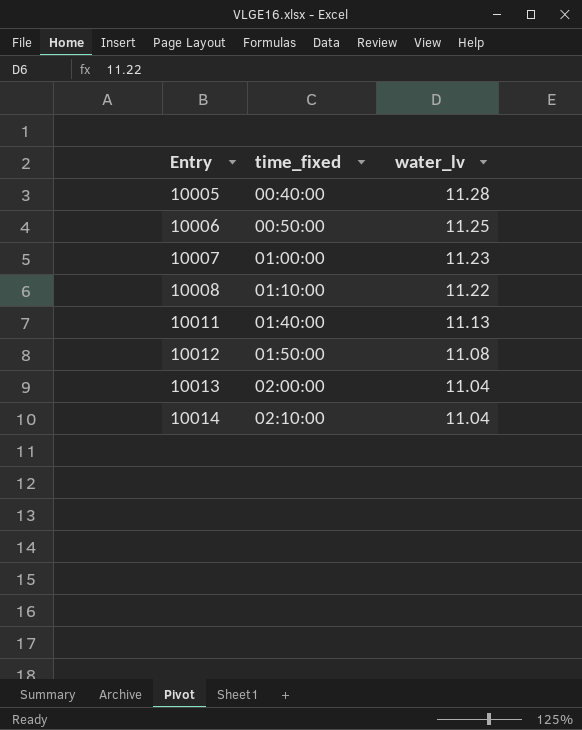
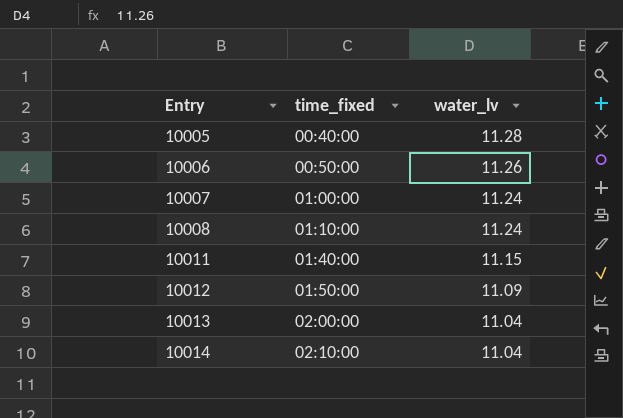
10006 | water_lv: 11.25 -> 11.26
10007 | water_lv: 11.23 -> 11.24
10008 | water_lv: 11.22 -> 11.24
10011 | water_lv: 11.13 -> 11.15
10012 | water_lv: 11.08 -> 11.09

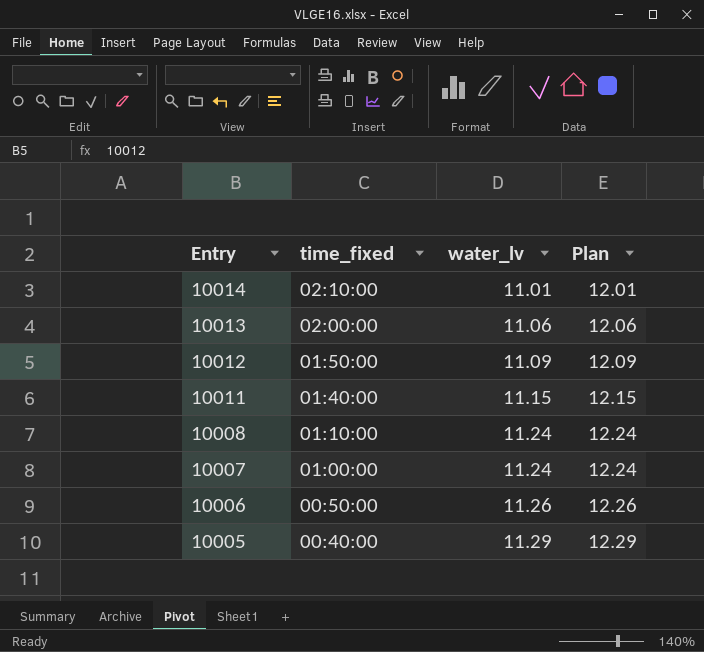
row order: Entry ascending -> Entry descending
column Plan | formula: none -> [water_lv] + 1
10014 | water_lv: 11.04 -> 11.01
10013 | water_lv: 11.04 -> 11.06
10005 | water_lv: 11.28 -> 11.29

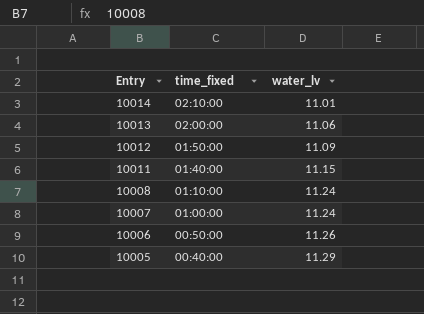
column Plan | formula: [water_lv] + 1 -> none

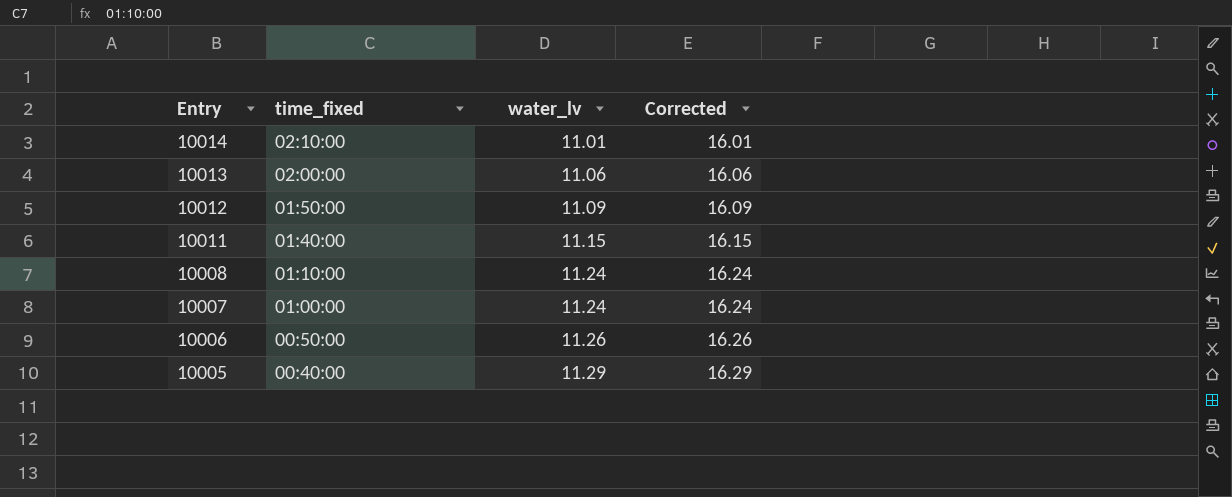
column Corrected | formula: none -> [water_lv] + 5

